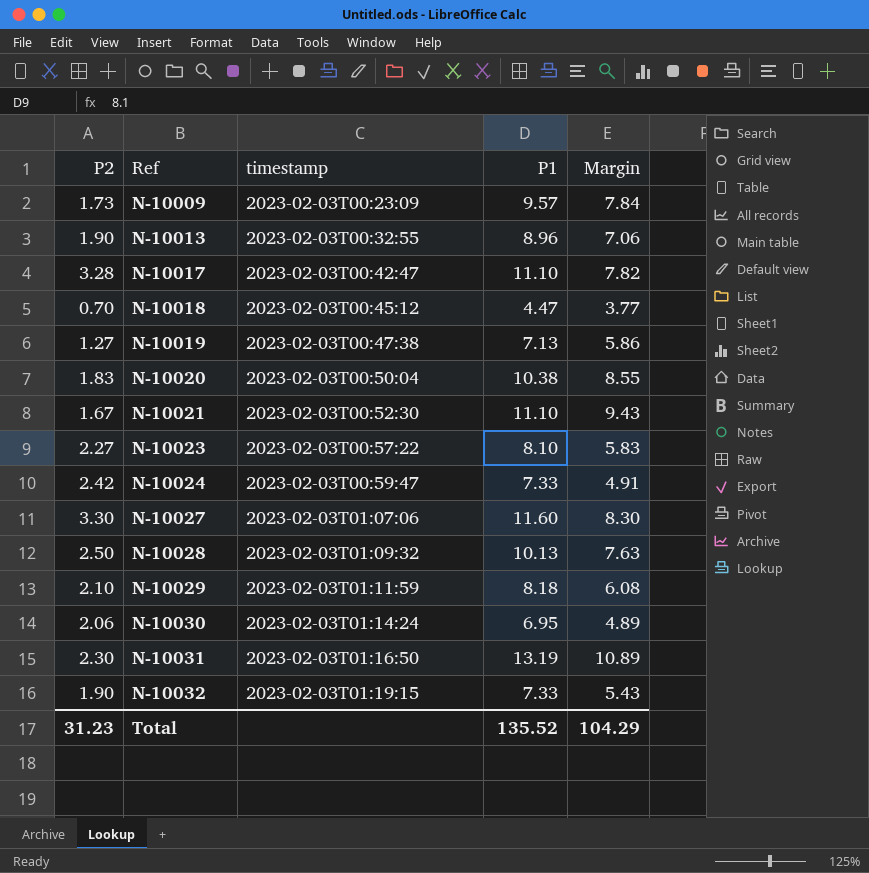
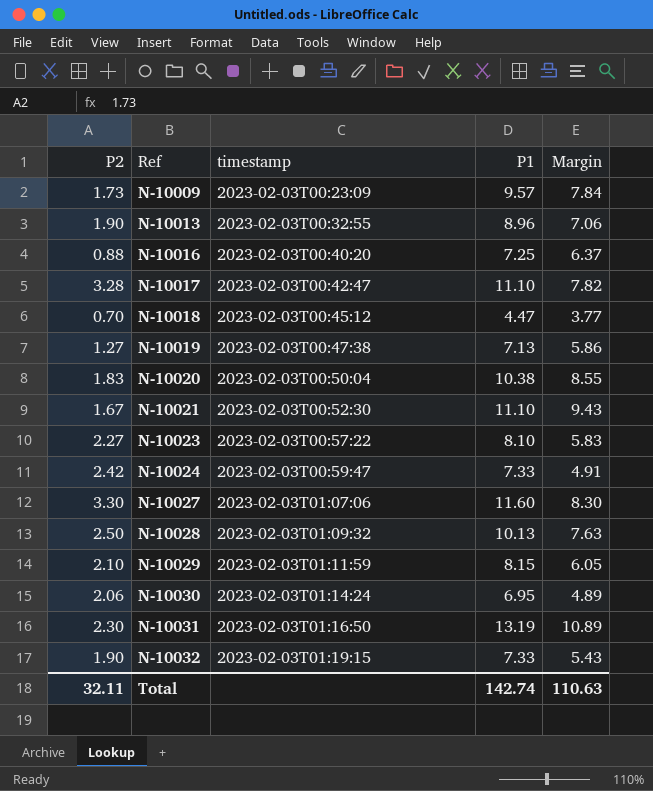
row N-10016: none -> 0.88 | 2023-02-03T00:40:20 | 7.25 | 6.37
N-10029 | P1: 8.18 -> 8.15
N-10029 | Margin: 6.08 -> 6.05
Total | P2: 31.23 -> 32.11
Total | P1: 135.52 -> 142.74
Total | Margin: 104.29 -> 110.63

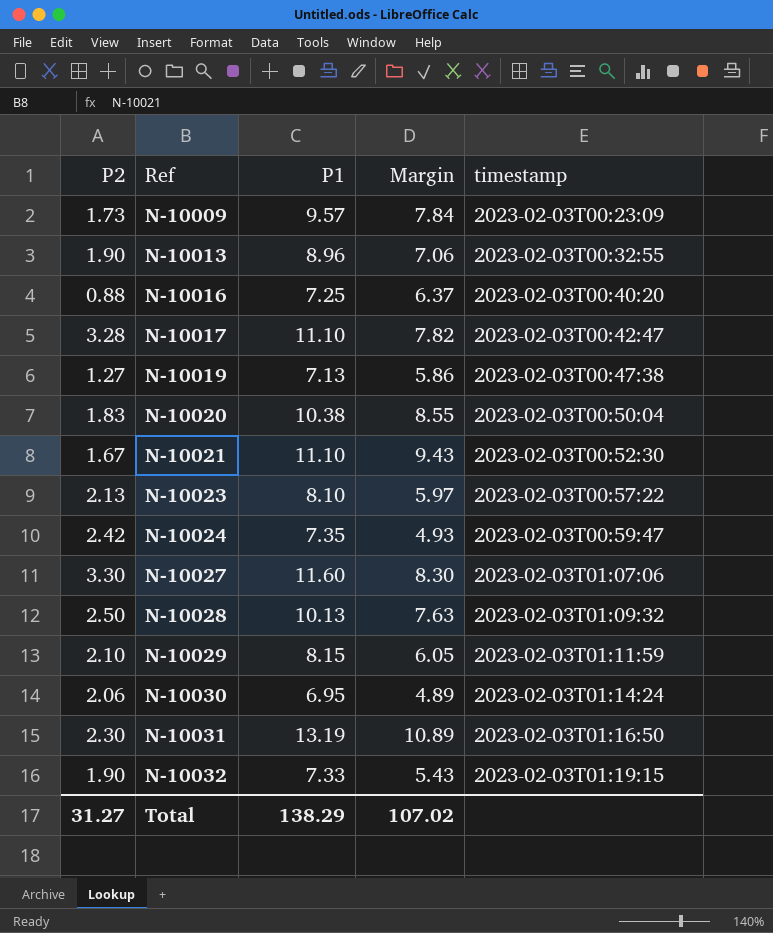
column timestamp | position: 3 -> 5
row N-10018: 0.70 | 2023-02-03T00:45:12 | 4.47 | 3.77 -> none
N-10023 | P2: 2.27 -> 2.13
N-10023 | Margin: 5.83 -> 5.97
N-10024 | P1: 7.33 -> 7.35
N-10024 | Margin: 4.91 -> 4.93
Total | P2: 32.11 -> 31.27
Total | P1: 142.74 -> 138.29
Total | Margin: 110.63 -> 107.02

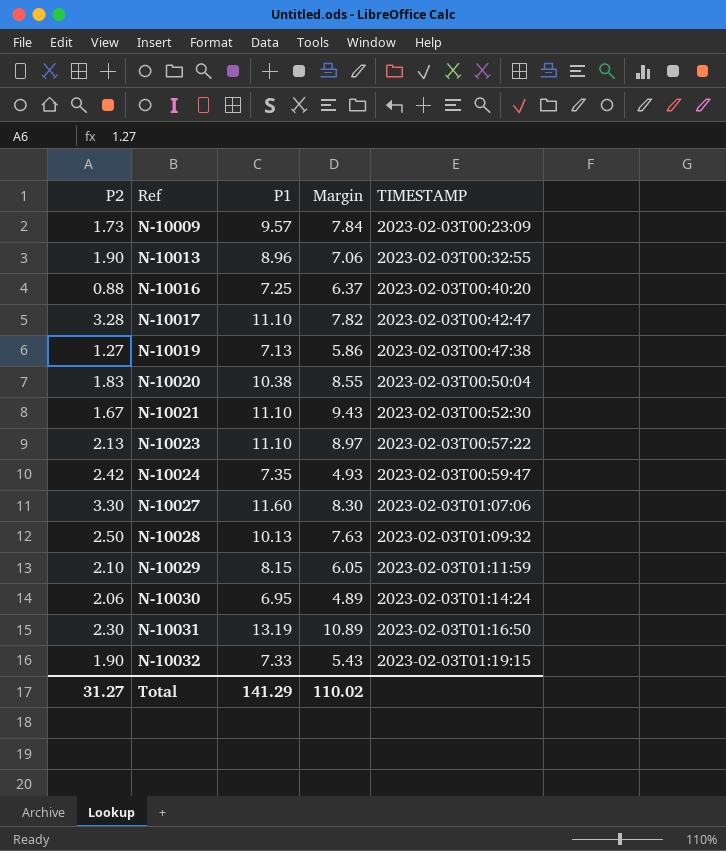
column name: timestamp -> TIMESTAMP
N-10023 | P1: 8.10 -> 11.10
N-10023 | Margin: 5.97 -> 8.97
Total | P1: 138.29 -> 141.29
Total | Margin: 107.02 -> 110.02

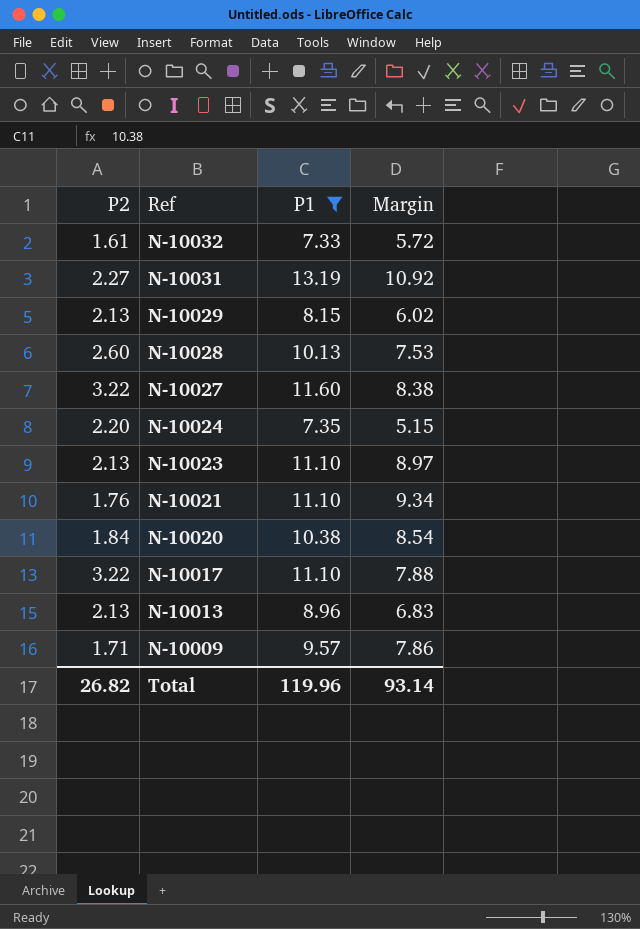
filter: none -> P1 >= 7.33
row order: Ref ascending -> Ref descending
column TIMESTAMP | position: 5 -> none
N-10032 | P2: 1.90 -> 1.61
N-10032 | Margin: 5.43 -> 5.72
N-10031 | P2: 2.30 -> 2.27
N-10031 | Margin: 10.89 -> 10.92
N-10029 | P2: 2.10 -> 2.13
N-10029 | Margin: 6.05 -> 6.02
N-10028 | P2: 2.50 -> 2.60
N-10028 | Margin: 7.63 -> 7.53
N-10027 | P2: 3.30 -> 3.22
N-10027 | Margin: 8.30 -> 8.38
N-10024 | P2: 2.42 -> 2.20
N-10024 | Margin: 4.93 -> 5.15
N-10021 | P2: 1.67 -> 1.76
N-10021 | Margin: 9.43 -> 9.34
N-10020 | P2: 1.83 -> 1.84
N-10020 | Margin: 8.55 -> 8.54
N-10017 | P2: 3.28 -> 3.22
N-10017 | Margin: 7.82 -> 7.88
N-10013 | P2: 1.90 -> 2.13
N-10013 | Margin: 7.06 -> 6.83
N-10009 | P2: 1.73 -> 1.71
N-10009 | Margin: 7.84 -> 7.86
Total | P2: 31.27 -> 26.82
Total | P1: 141.29 -> 119.96
Total | Margin: 110.02 -> 93.14

